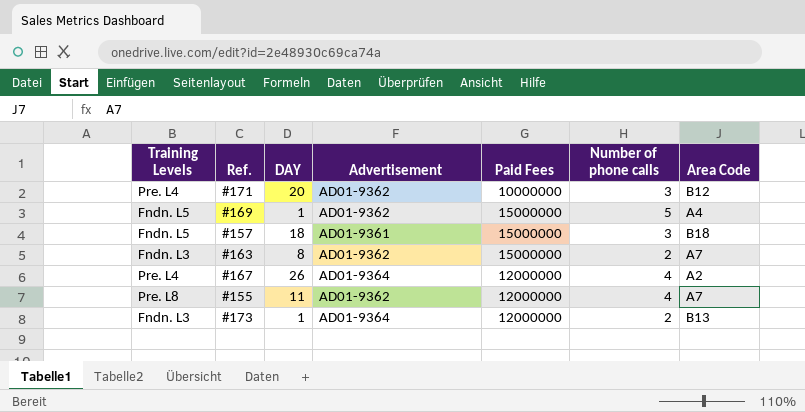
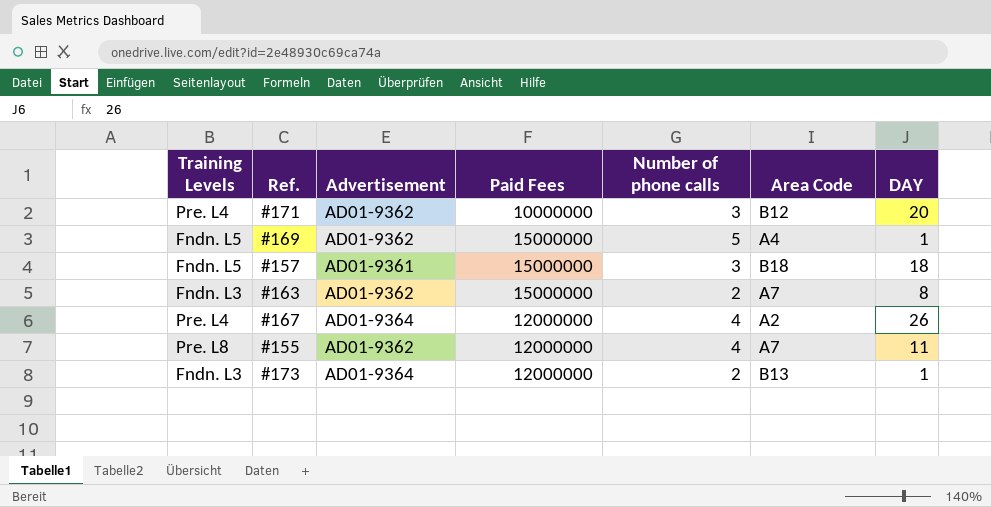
column DAY | position: 3 -> 7

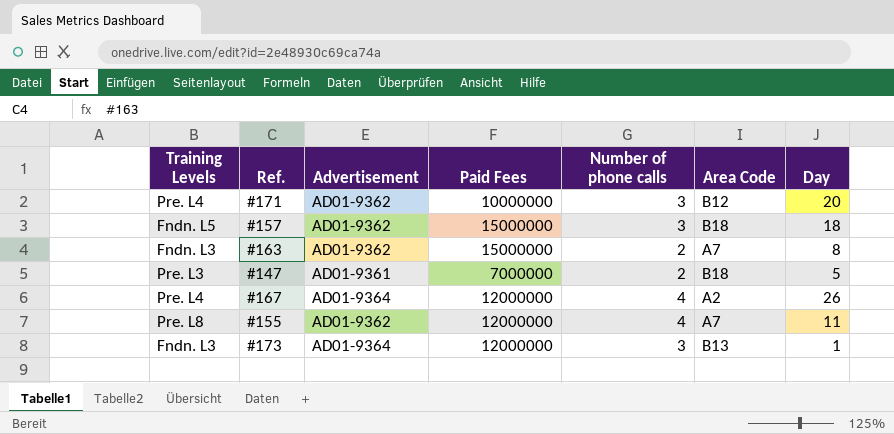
column name: DAY -> Day
row #169: Fndn. L5 | AD01-9362 | 15000000 | 5 | A4 | 1 -> none
#157 | Advertisement: AD01-9361 -> AD01-9362
row #147: none -> Pre. L3 | AD01-9361 | 7000000 | 2 | B18 | 5
#173 | Number of phone calls: 2 -> 3

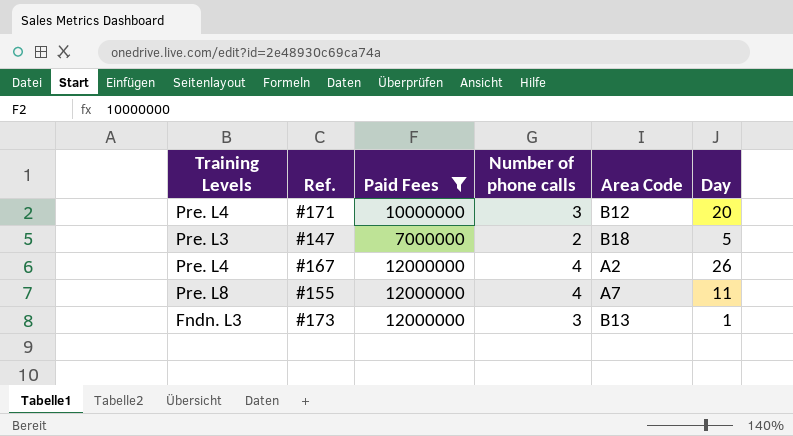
filter: none -> Paid Fees != 15000000
column Advertisement | position: 3 -> none

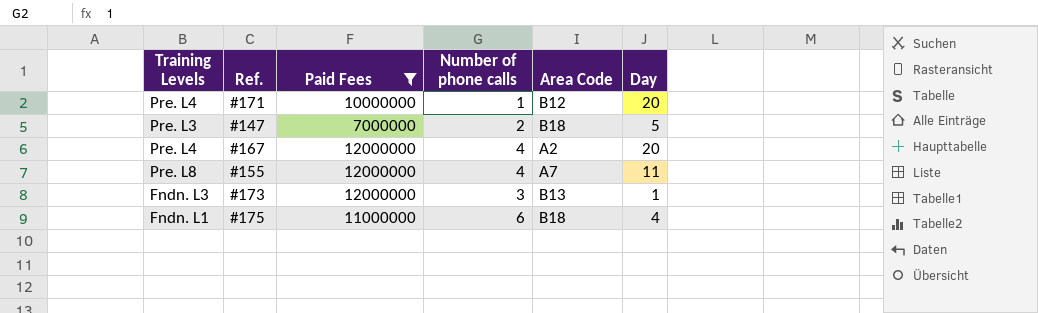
#171 | Number of phone calls: 3 -> 1
#167 | Day: 26 -> 20
row #175: none -> Fndn. L1 | 11000000 | 6 | B18 | 4

